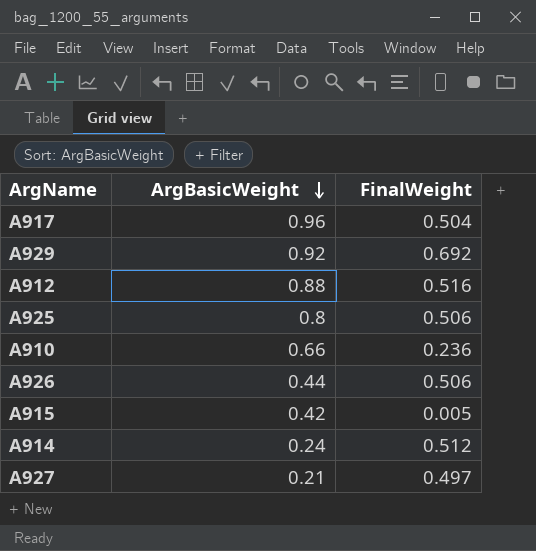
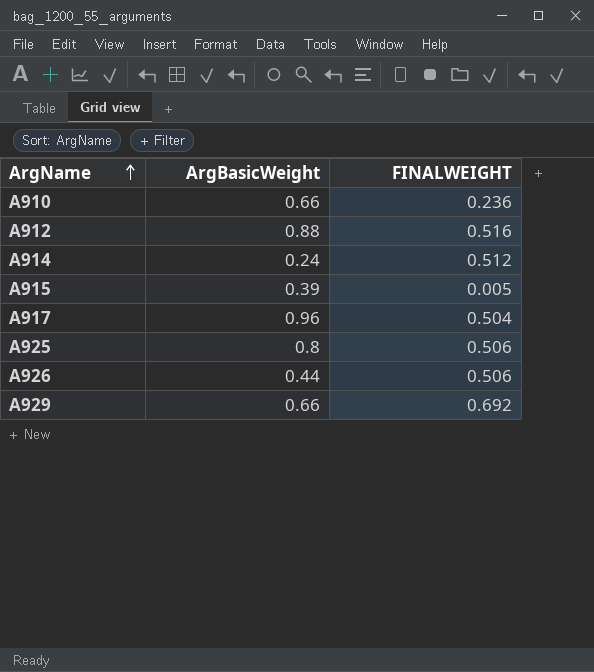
row order: ArgBasicWeight descending -> ArgName ascending
column name: FinalWeight -> FINALWEIGHT
row A927: 0.21 | 0.497 -> none
A915 | ArgBasicWeight: 0.42 -> 0.39
A929 | ArgBasicWeight: 0.92 -> 0.66

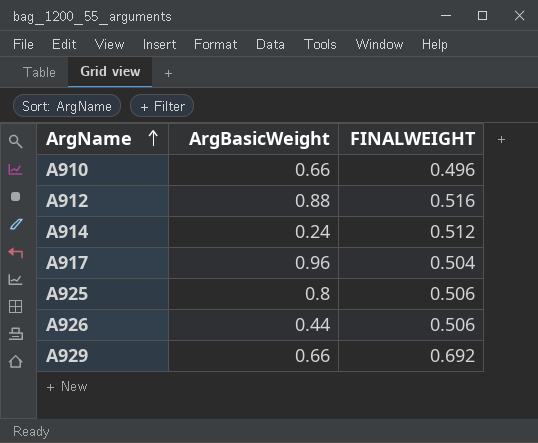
row A915: 0.39 | 0.005 -> none
A910 | FINALWEIGHT: 0.236 -> 0.496

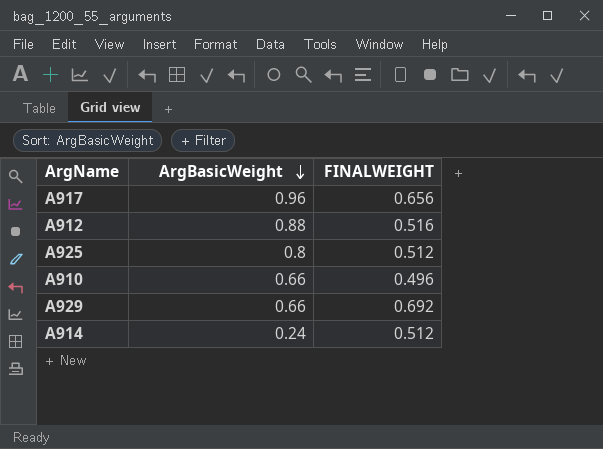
row order: ArgName ascending -> ArgBasicWeight descending
row A926: 0.44 | 0.506 -> none
A917 | FINALWEIGHT: 0.504 -> 0.656
A925 | FINALWEIGHT: 0.506 -> 0.512

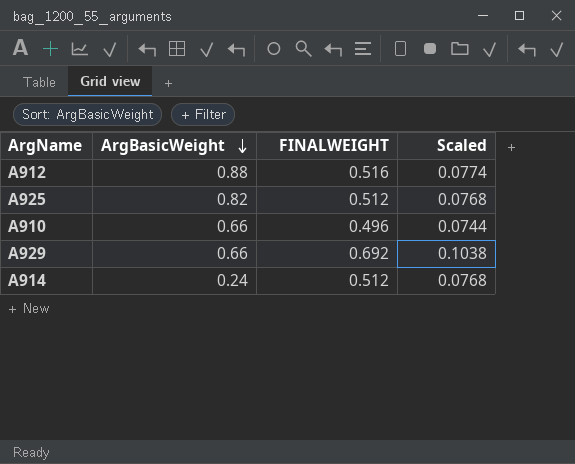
column Scaled | formula: none -> [FINALWEIGHT] * 0.15
row A917: 0.96 | 0.656 -> none
A925 | ArgBasicWeight: 0.8 -> 0.82

